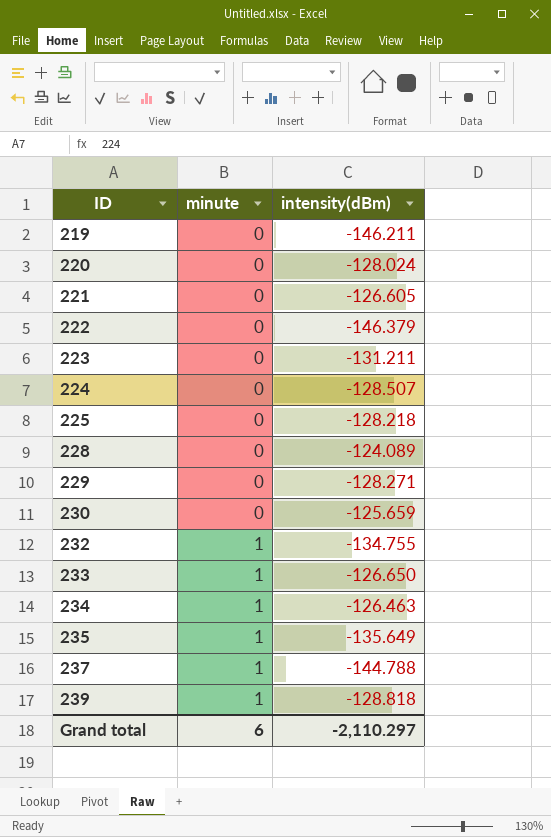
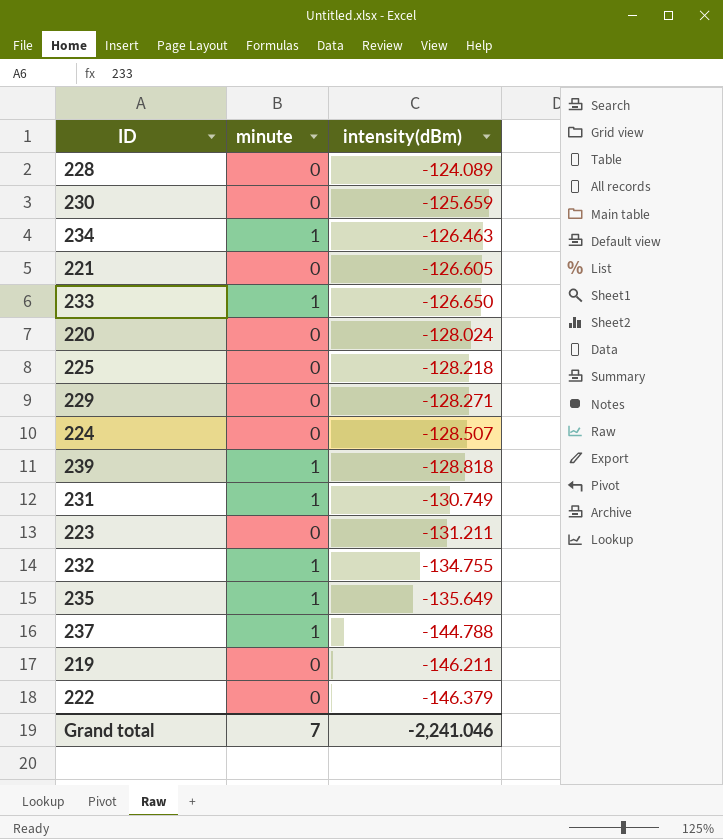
row order: ID ascending -> intensity(dBm) descending
row 231: none -> 1 | -130.749
Grand total | minute: 6 -> 7
Grand total | intensity(dBm): -2,110.297 -> -2,241.046

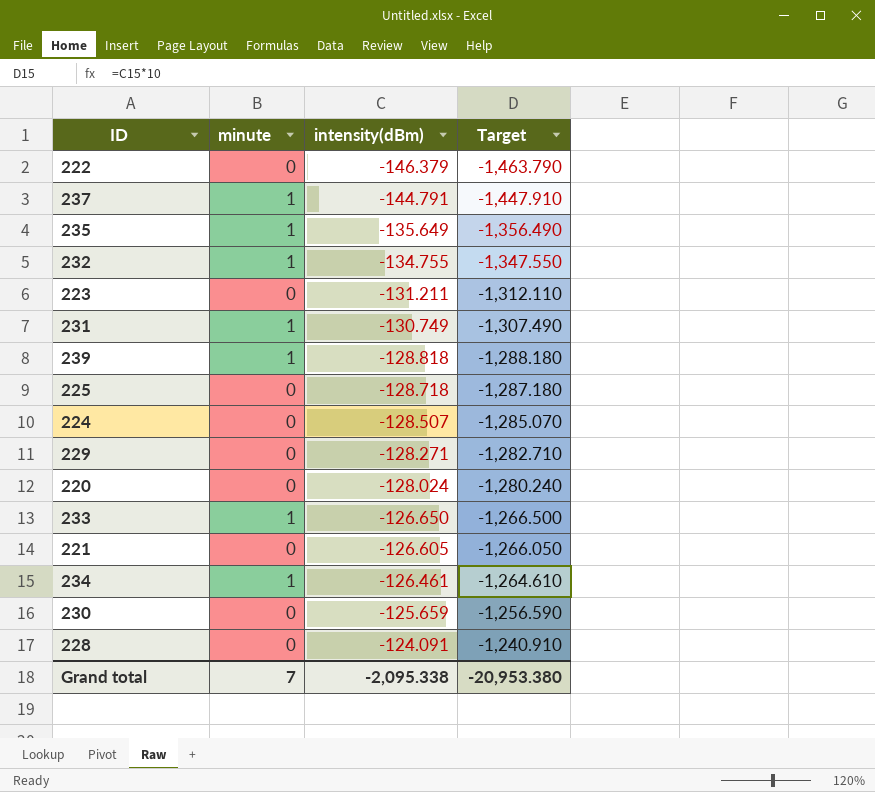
row order: intensity(dBm) descending -> intensity(dBm) ascending
column Target | formula: none -> [intensity(dBm)] * 10
row 219: 0 | -146.211 -> none
237 | intensity(dBm): -144.788 -> -144.791
225 | intensity(dBm): -128.218 -> -128.718
234 | intensity(dBm): -126.463 -> -126.461
228 | intensity(dBm): -124.089 -> -124.091
Grand total | intensity(dBm): -2,241.046 -> -2,095.338

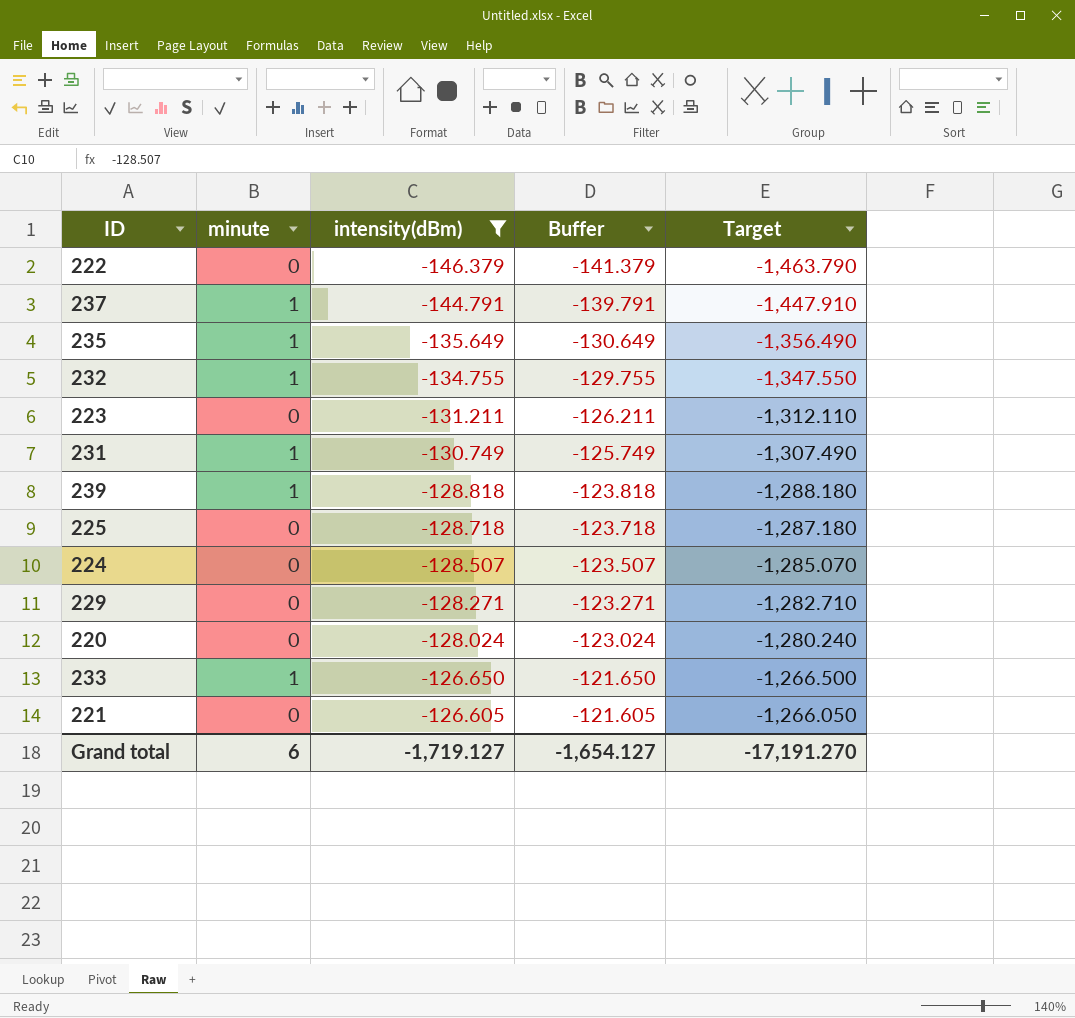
filter: none -> intensity(dBm) <= -126.605
column Buffer | formula: none -> [intensity(dBm)] + 5
Grand total | minute: 7 -> 6
Grand total | intensity(dBm): -2,095.338 -> -1,719.127
Grand total | Target: -20,953.380 -> -17,191.270

